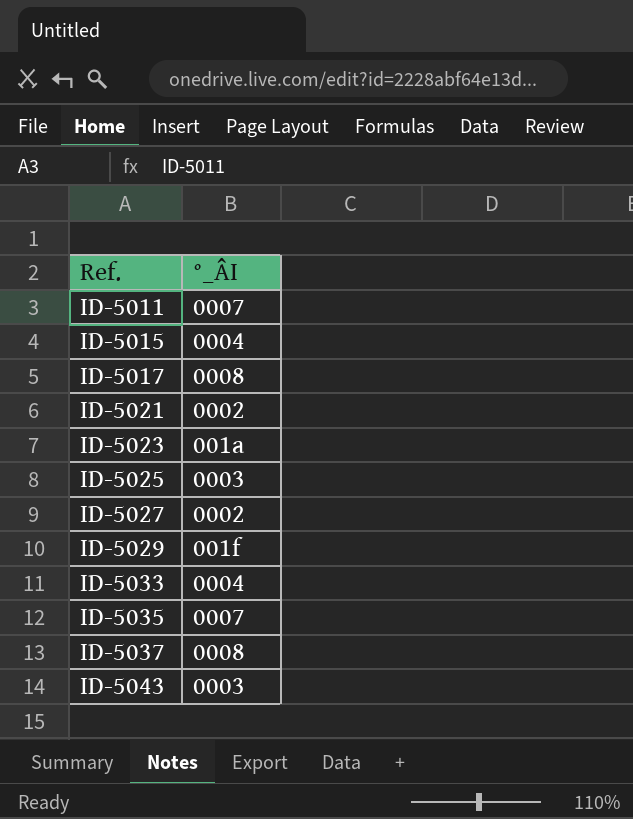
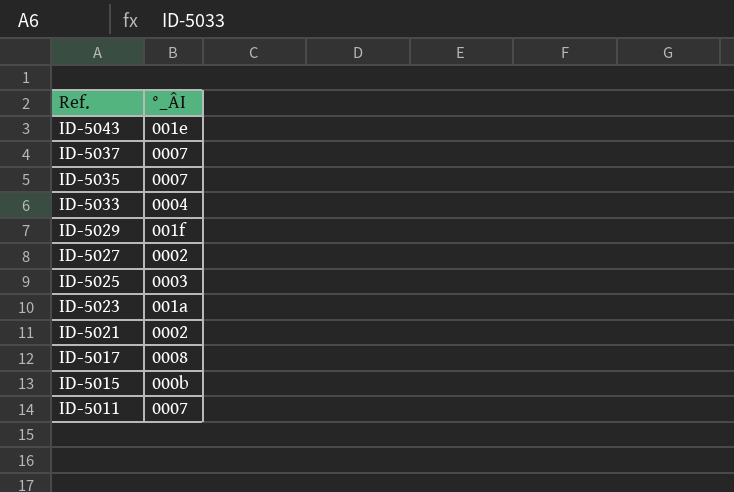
row order: Ref. ascending -> Ref. descending
ID-5043 | °_ÂI: 0003 -> 001e
ID-5037 | °_ÂI: 0008 -> 0007
ID-5015 | °_ÂI: 0004 -> 000b

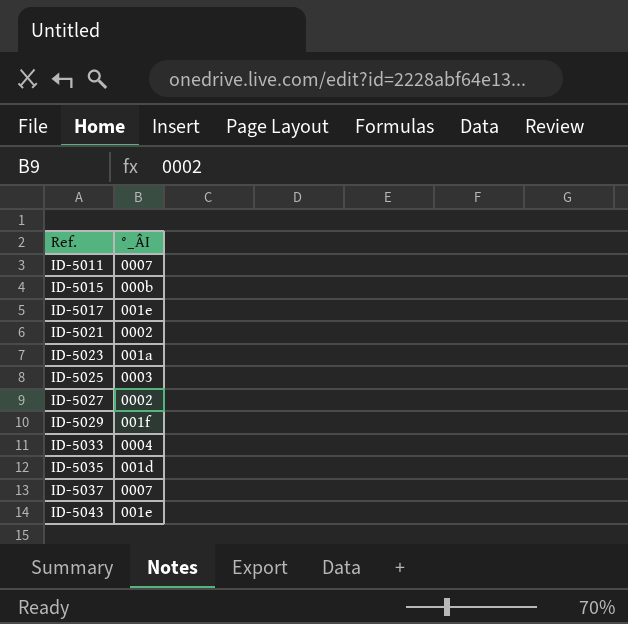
row order: Ref. descending -> Ref. ascending
ID-5017 | °_ÂI: 0008 -> 001e
ID-5035 | °_ÂI: 0007 -> 001d

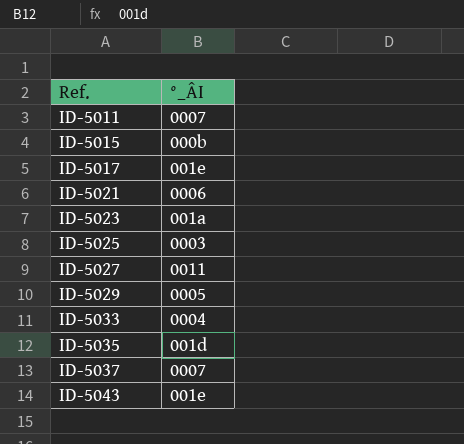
ID-5021 | °_ÂI: 0002 -> 0006
ID-5027 | °_ÂI: 0002 -> 0011
ID-5029 | °_ÂI: 001f -> 0005

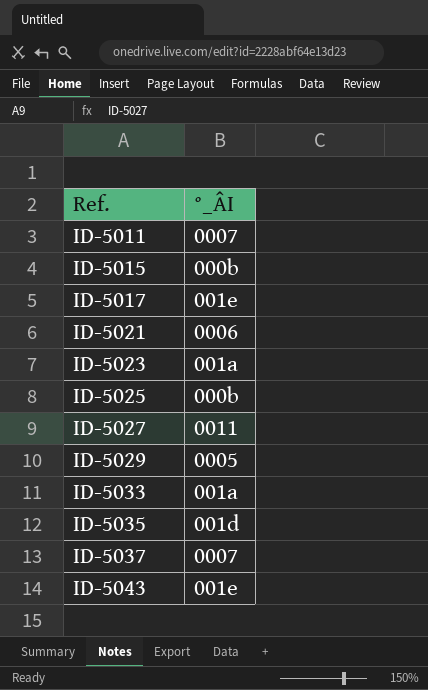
ID-5025 | °_ÂI: 0003 -> 000b
ID-5033 | °_ÂI: 0004 -> 001a

